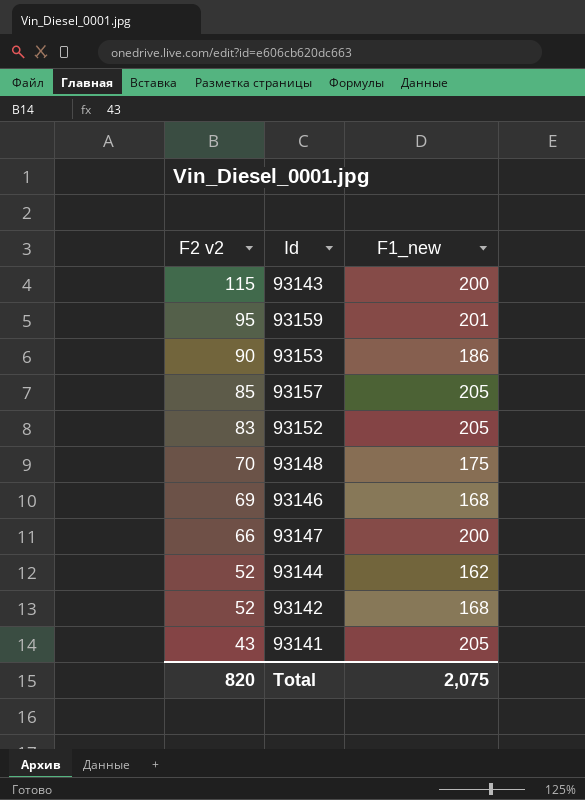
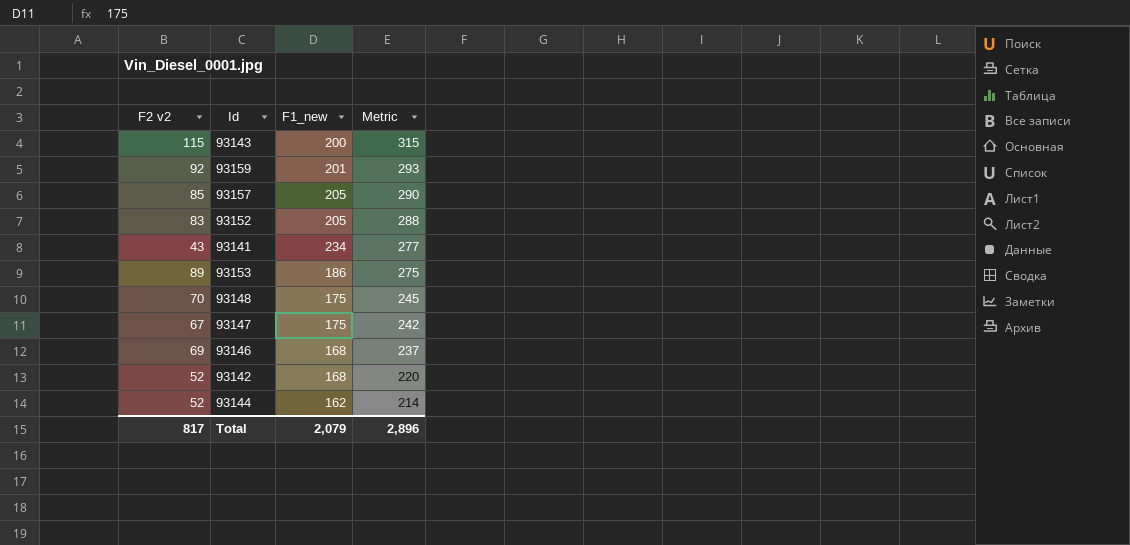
row order: F2 v2 descending -> Metric descending
column Metric | formula: none -> [F2 v2] + [F1_new]
93159 | F2 v2: 95 -> 92
93141 | F1_new: 205 -> 234
93153 | F2 v2: 90 -> 89
93147 | F2 v2: 66 -> 67
93147 | F1_new: 200 -> 175
Total | F2 v2: 820 -> 817
Total | F1_new: 2,075 -> 2,079

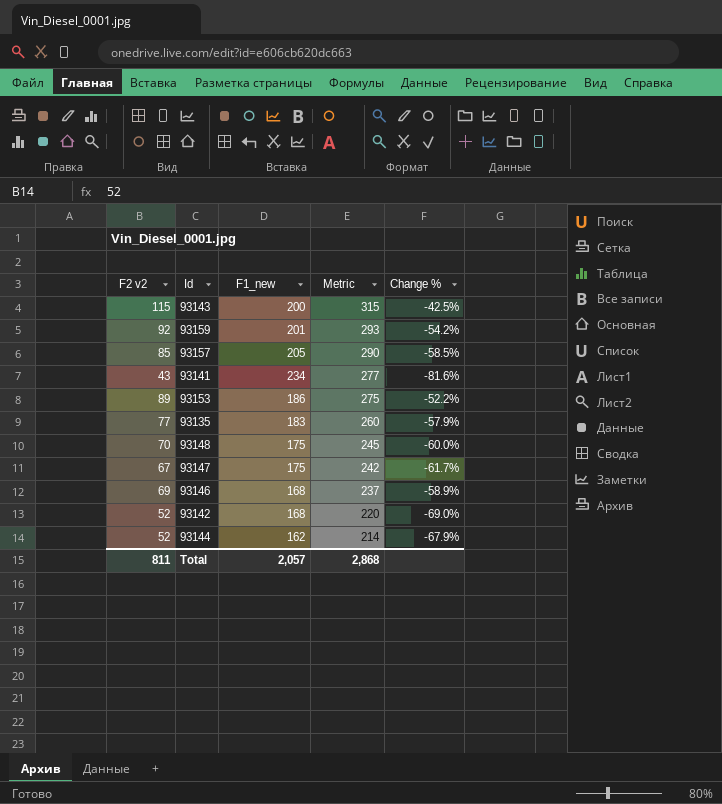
column Change % | formula: none -> ([F2 v2] - [F1_new]) / [F1_new]
row 93152: 83 | 205 | 288 -> none
row 93135: none -> 77 | 183 | 260 | -57.9%
Total | F2 v2: 817 -> 811
Total | F1_new: 2,079 -> 2,057
Total | Metric: 2,896 -> 2,868

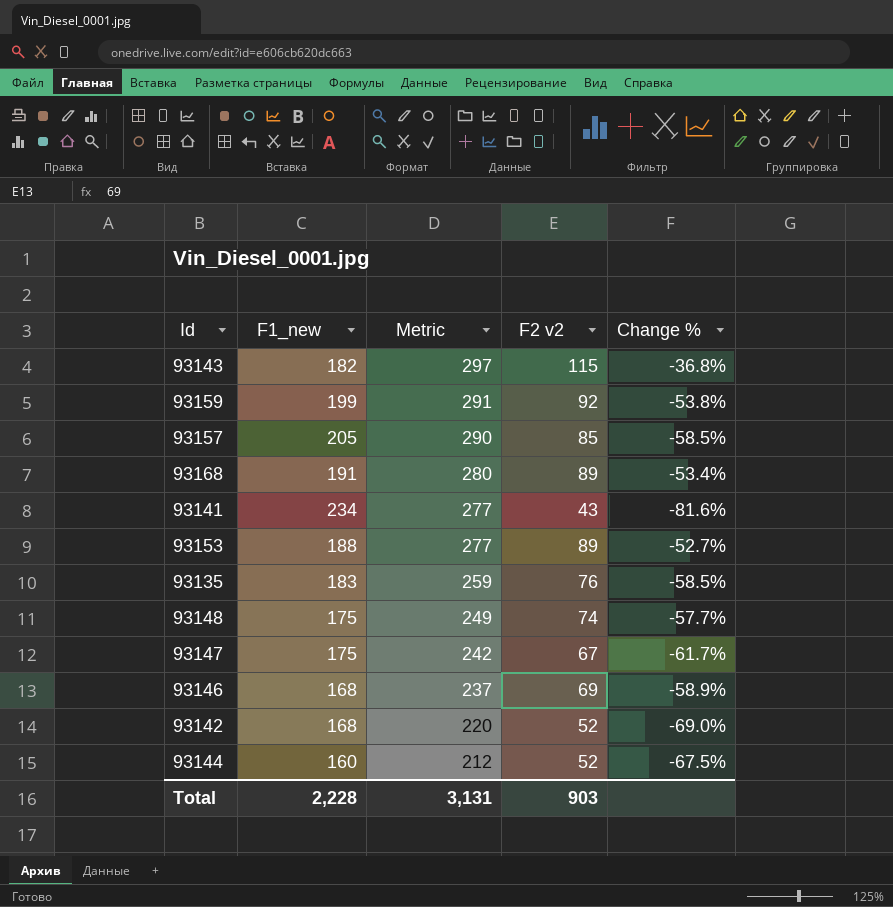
column F2 v2 | position: 1 -> 4
93143 | F1_new: 200 -> 182
93143 | Metric: 315 -> 297
93143 | Change %: -42.5% -> -36.8%
93159 | F1_new: 201 -> 199
93159 | Metric: 293 -> 291
93159 | Change %: -54.2% -> -53.8%
row 93168: none -> 191 | 280 | 89 | -53.4%
93153 | F1_new: 186 -> 188
93153 | Metric: 275 -> 277
93153 | Change %: -52.2% -> -52.7%
93135 | Metric: 260 -> 259
93135 | F2 v2: 77 -> 76
93135 | Change %: -57.9% -> -58.5%
93148 | Metric: 245 -> 249
93148 | F2 v2: 70 -> 74
93148 | Change %: -60.0% -> -57.7%
93144 | F1_new: 162 -> 160
93144 | Metric: 214 -> 212
93144 | Change %: -67.9% -> -67.5%
Total | F1_new: 2,057 -> 2,228
Total | Metric: 2,868 -> 3,131
Total | F2 v2: 811 -> 903

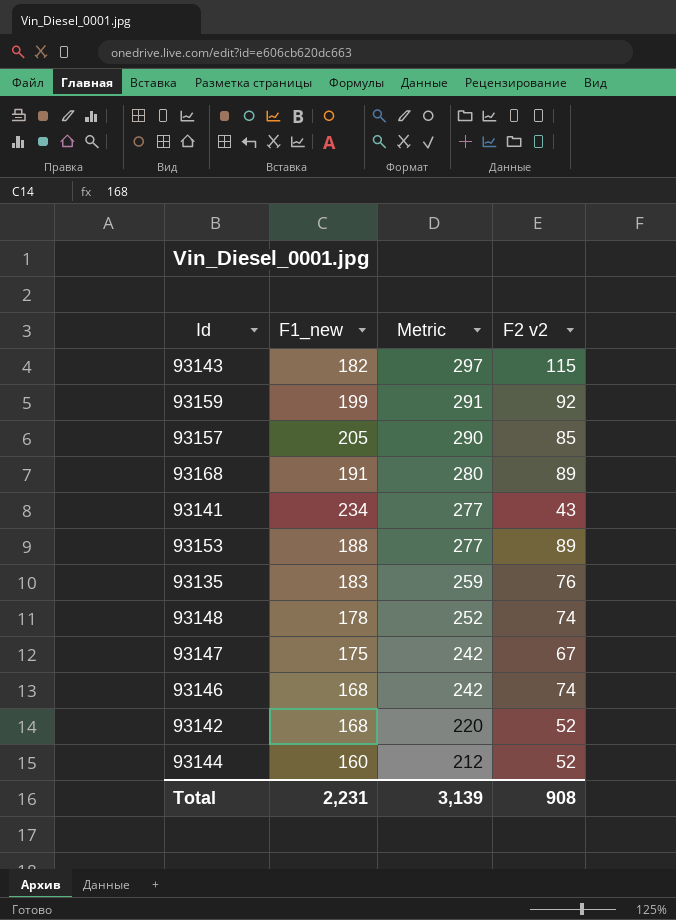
column Change % | formula: ([F2 v2] - [F1_new]) / [F1_new] -> none
93148 | F1_new: 175 -> 178
93148 | Metric: 249 -> 252
93146 | Metric: 237 -> 242
93146 | F2 v2: 69 -> 74
Total | F1_new: 2,228 -> 2,231
Total | Metric: 3,131 -> 3,139
Total | F2 v2: 903 -> 908

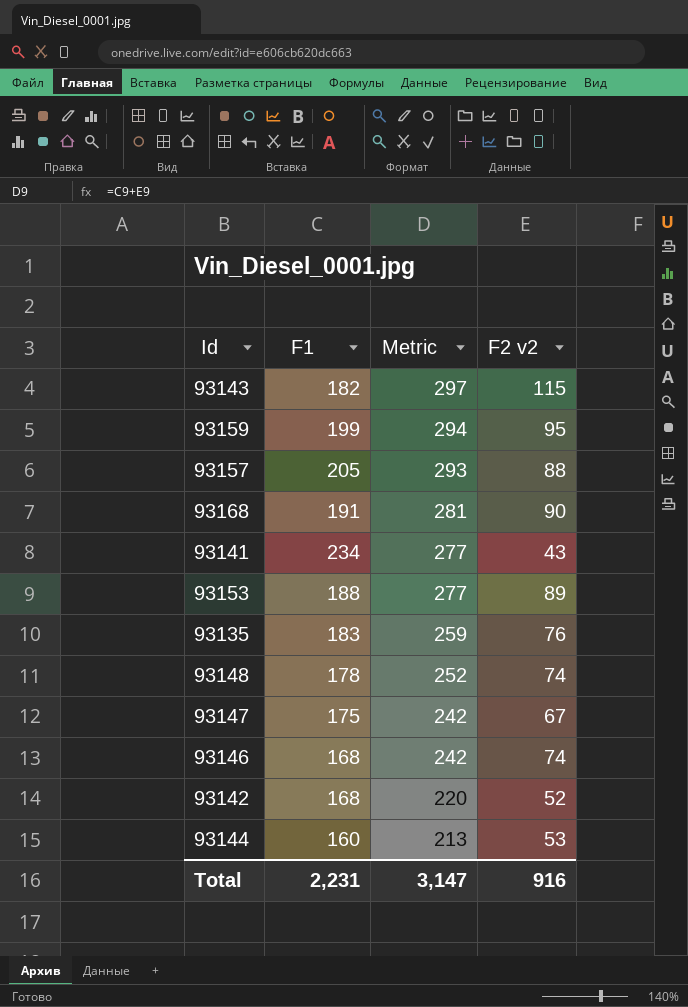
column name: F1_new -> F1
93159 | Metric: 291 -> 294
93159 | F2 v2: 92 -> 95
93157 | Metric: 290 -> 293
93157 | F2 v2: 85 -> 88
93168 | Metric: 280 -> 281
93168 | F2 v2: 89 -> 90
93144 | Metric: 212 -> 213
93144 | F2 v2: 52 -> 53
Total | Metric: 3,139 -> 3,147
Total | F2 v2: 908 -> 916

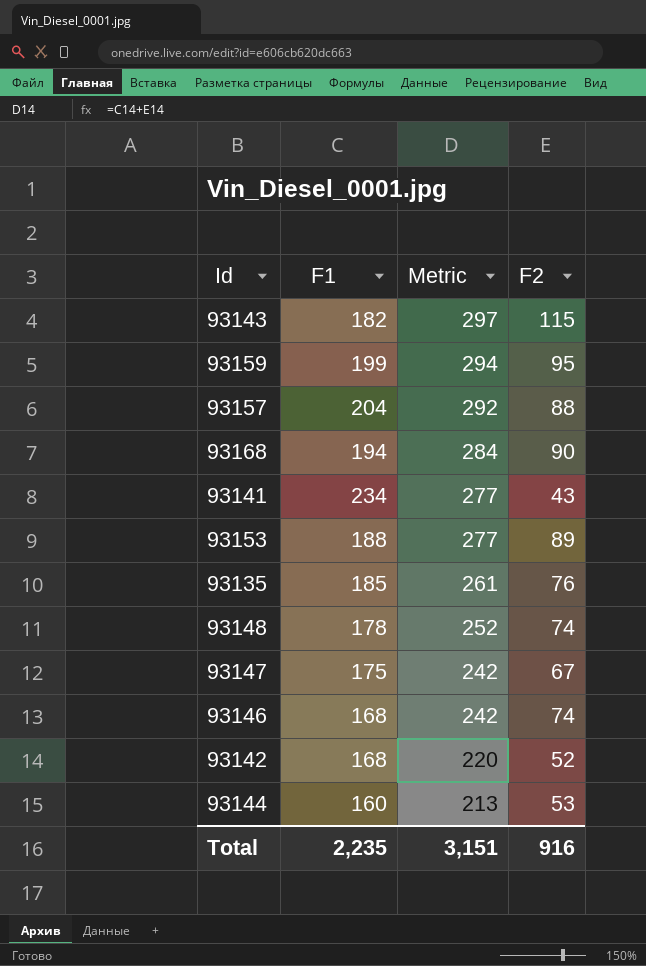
column name: F2 v2 -> F2
93157 | F1: 205 -> 204
93157 | Metric: 293 -> 292
93168 | F1: 191 -> 194
93168 | Metric: 281 -> 284
93135 | F1: 183 -> 185
93135 | Metric: 259 -> 261
Total | F1: 2,231 -> 2,235
Total | Metric: 3,147 -> 3,151

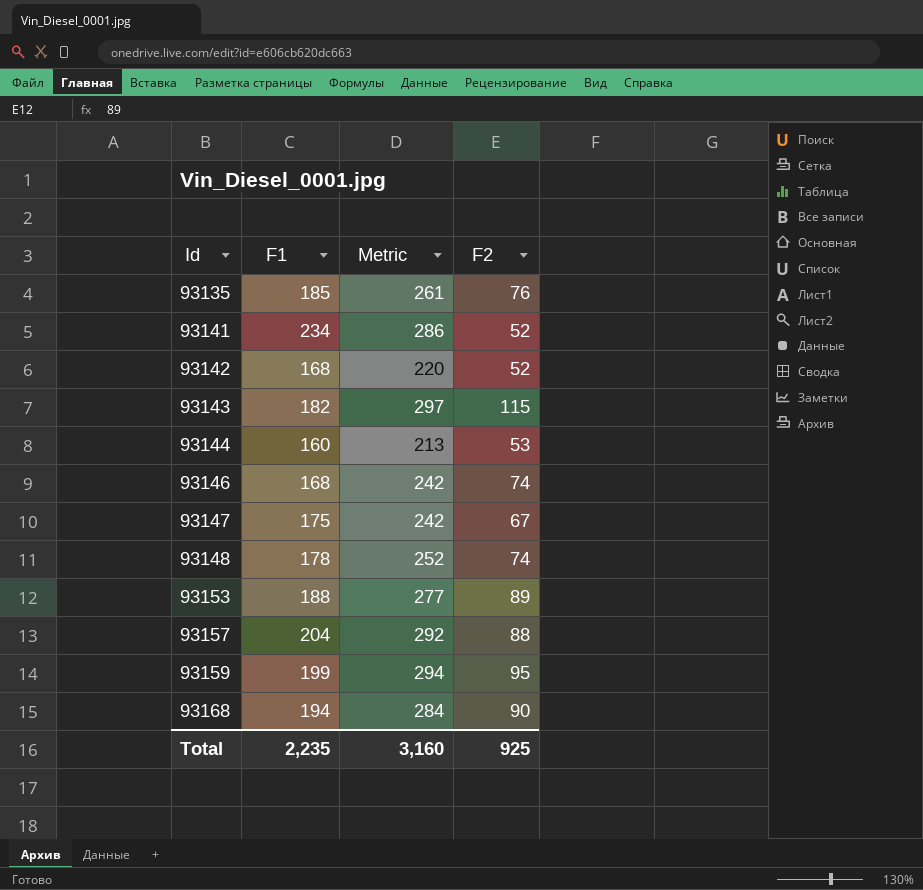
row order: Metric descending -> Id ascending
93141 | Metric: 277 -> 286
93141 | F2: 43 -> 52
Total | Metric: 3,151 -> 3,160
Total | F2: 916 -> 925

